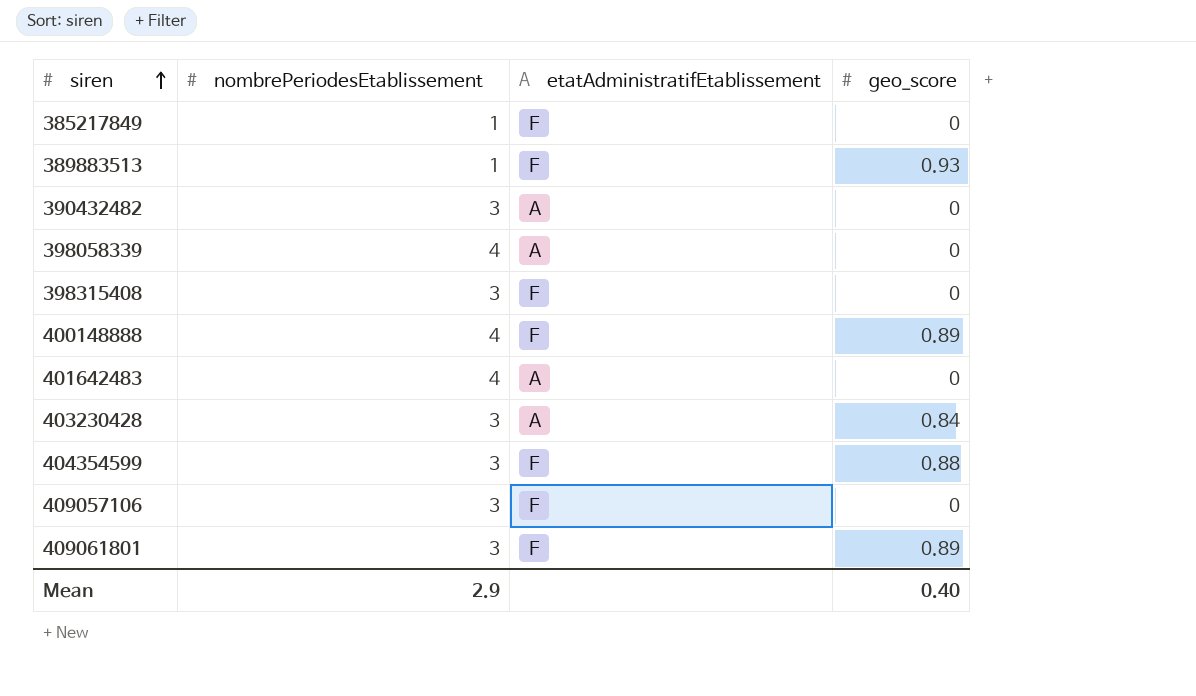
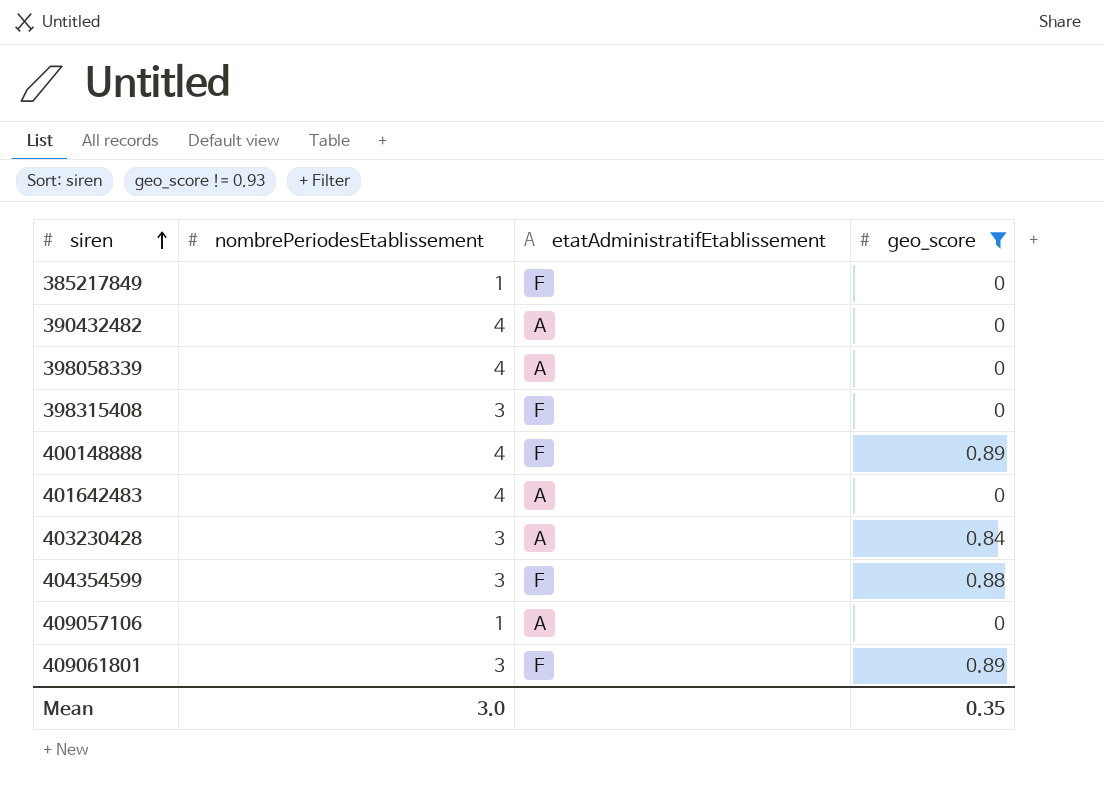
filter: none -> geo_score != 0.93
390432482 | nombrePeriodesEtablissement: 3 -> 4
409057106 | nombrePeriodesEtablissement: 3 -> 1
409057106 | etatAdministratifEtablissement: F -> A
Mean | nombrePeriodesEtablissement: 2.9 -> 3.0
Mean | geo_score: 0.40 -> 0.35

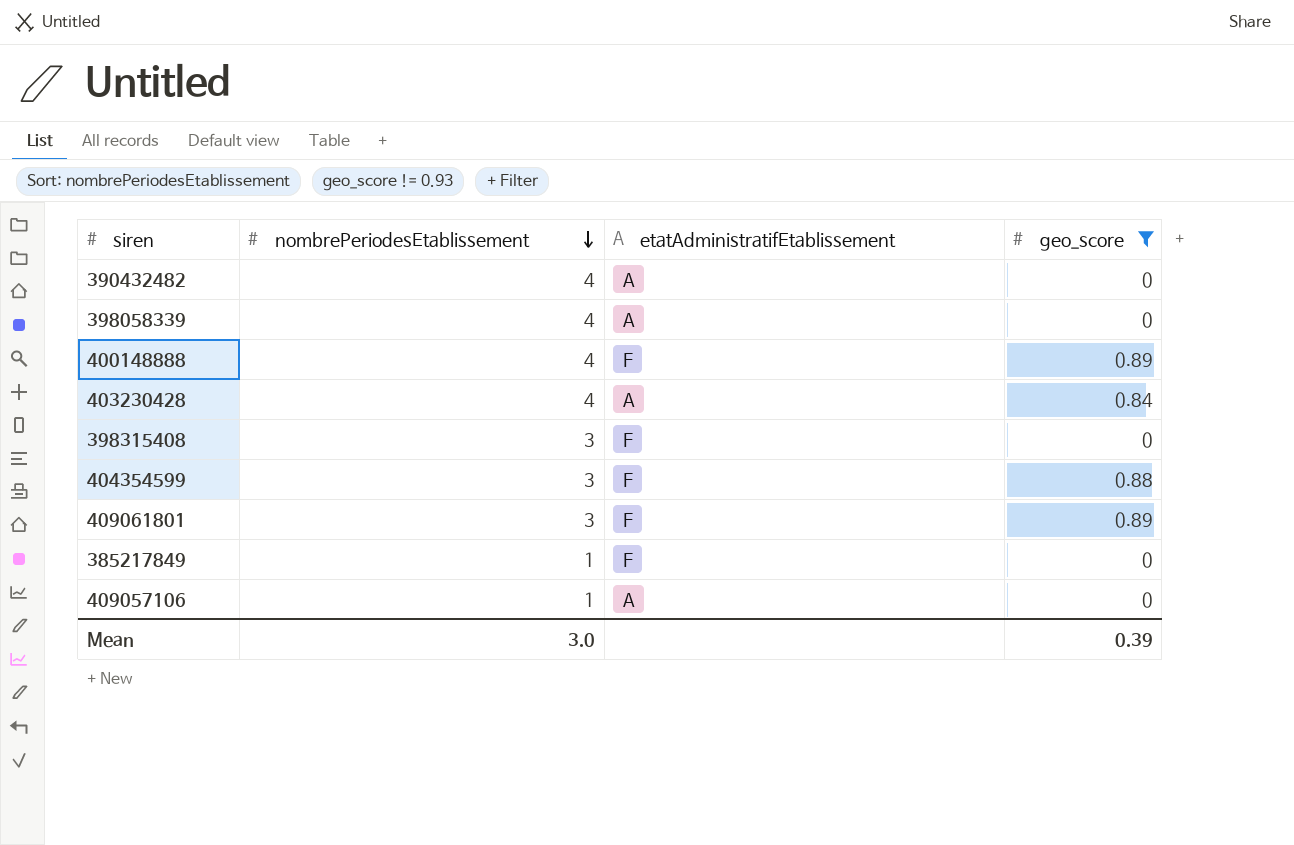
row order: siren ascending -> nombrePeriodesEtablissement descending
row 401642483: 4 | A | 0 -> none
403230428 | nombrePeriodesEtablissement: 3 -> 4
Mean | geo_score: 0.35 -> 0.39

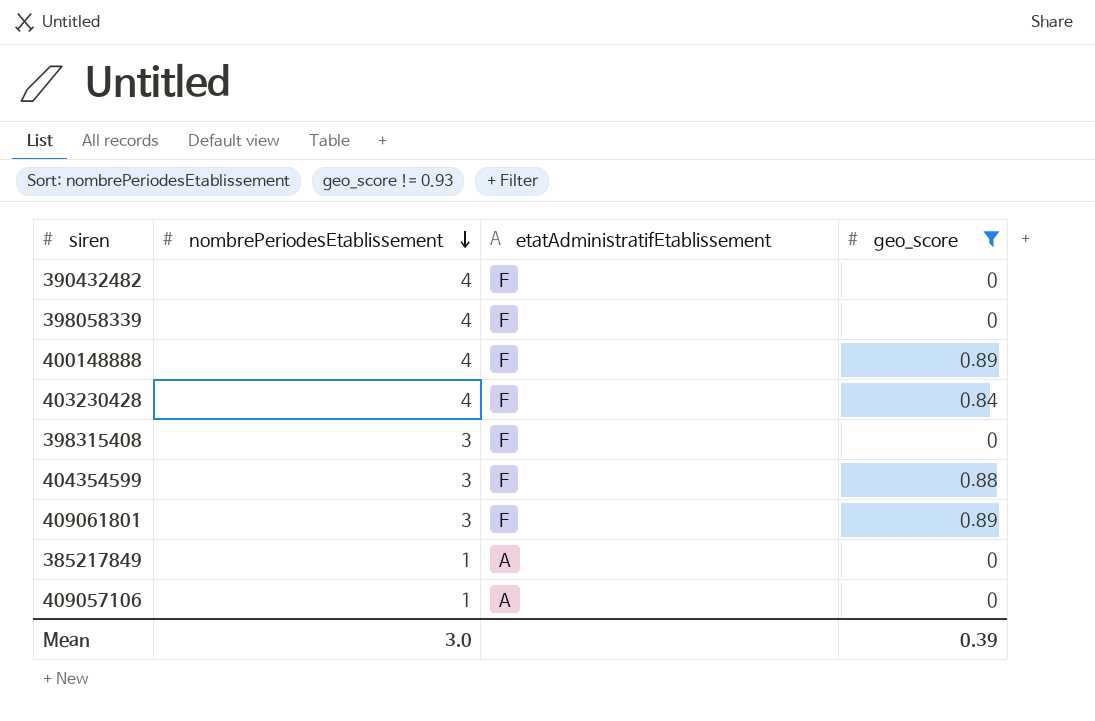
390432482 | etatAdministratifEtablissement: A -> F
398058339 | etatAdministratifEtablissement: A -> F
403230428 | etatAdministratifEtablissement: A -> F
385217849 | etatAdministratifEtablissement: F -> A

